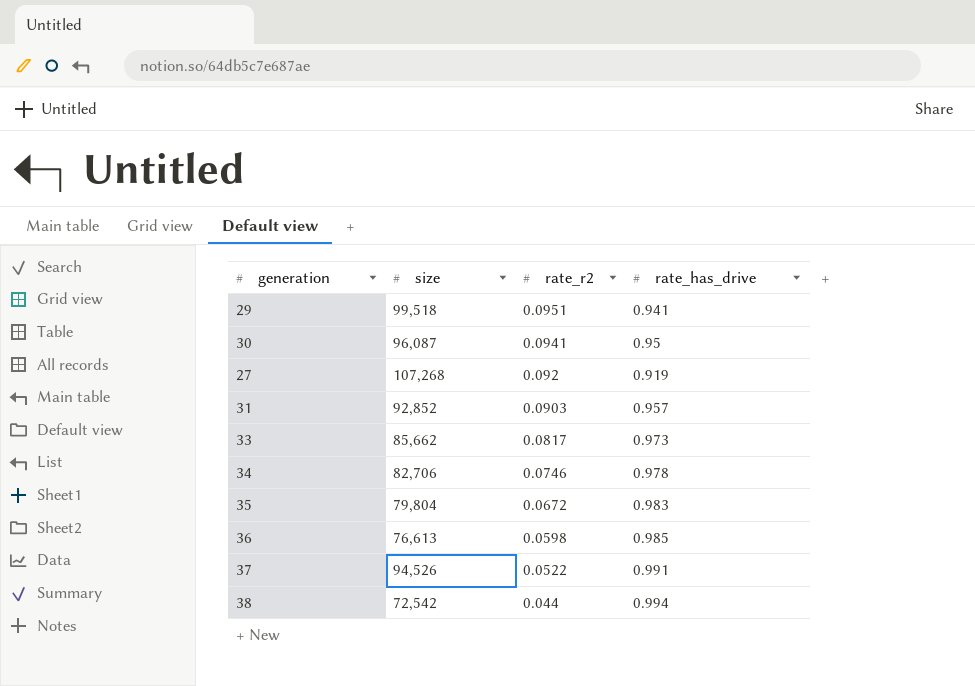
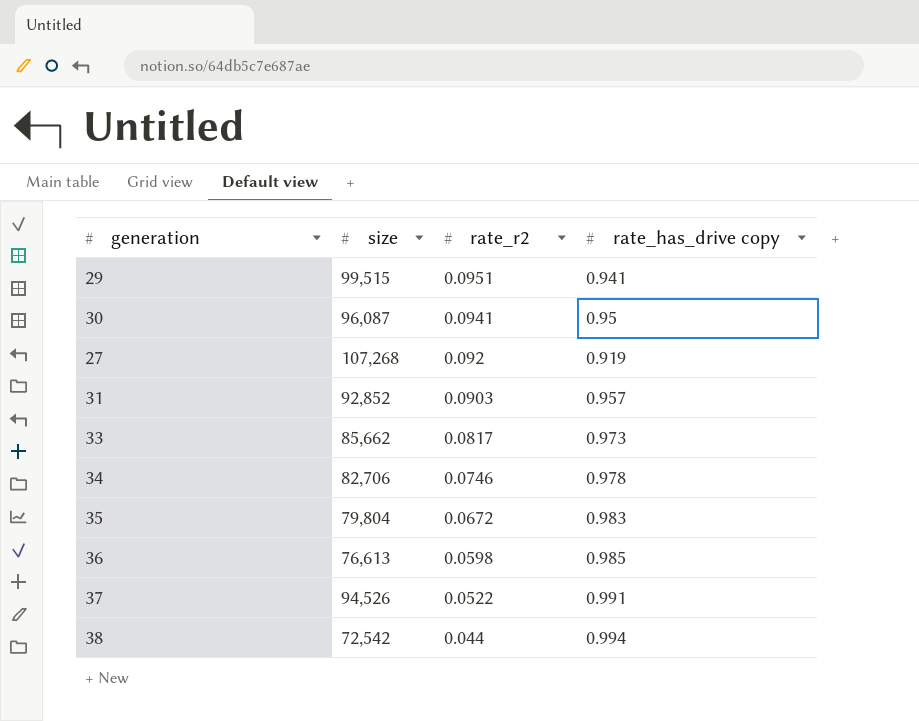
column name: rate_has_drive -> rate_has_drive copy
29 | size: 99,518 -> 99,515

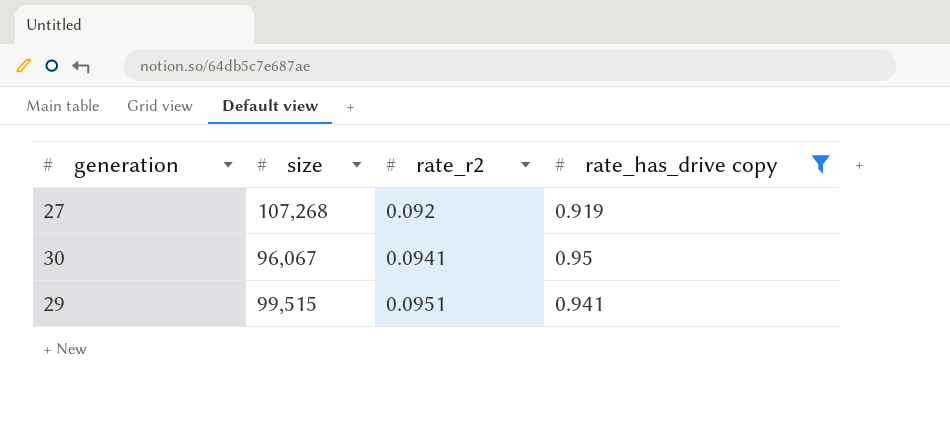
filter: none -> rate_has_drive copy <= 0.95
row order: rate_r2 descending -> rate_r2 ascending
30 | size: 96,087 -> 96,067

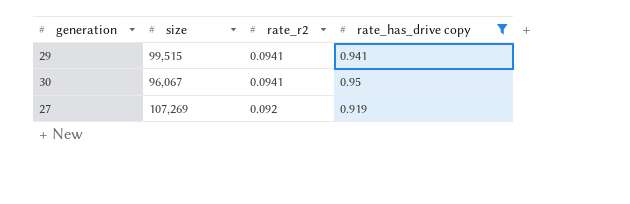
row order: rate_r2 ascending -> rate_r2 descending
29 | rate_r2: 0.0951 -> 0.0941
27 | size: 107,268 -> 107,269

